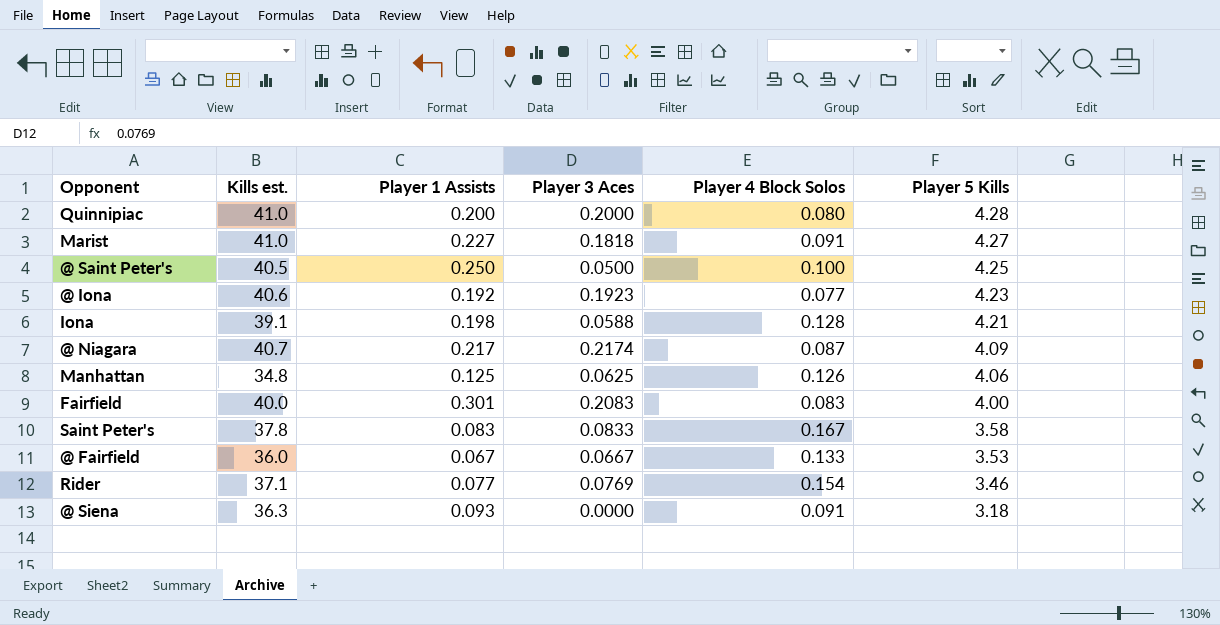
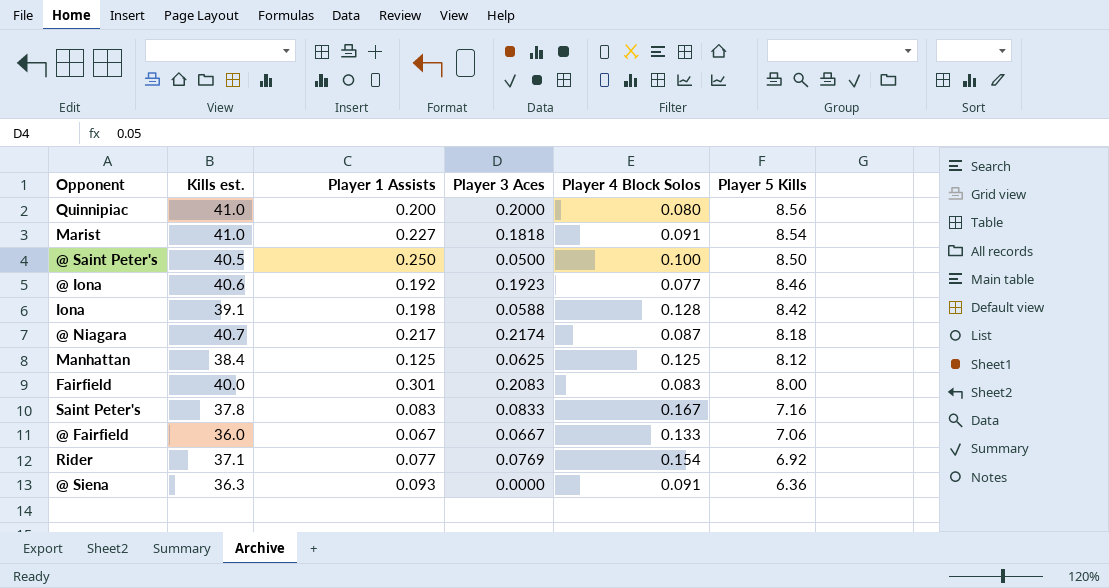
Quinnipiac | Player 5 Kills: 4.28 -> 8.56
Marist | Player 5 Kills: 4.27 -> 8.54
@ Saint Peter's | Player 5 Kills: 4.25 -> 8.50
@ Iona | Player 5 Kills: 4.23 -> 8.46
Iona | Player 5 Kills: 4.21 -> 8.42
@ Niagara | Player 5 Kills: 4.09 -> 8.18
Manhattan | Kills est.: 34.8 -> 38.4
Manhattan | Player 4 Block Solos: 0.126 -> 0.125
Manhattan | Player 5 Kills: 4.06 -> 8.12
Fairfield | Player 5 Kills: 4.00 -> 8.00
Saint Peter's | Player 5 Kills: 3.58 -> 7.16
@ Fairfield | Player 5 Kills: 3.53 -> 7.06
Rider | Player 5 Kills: 3.46 -> 6.92
@ Siena | Player 5 Kills: 3.18 -> 6.36

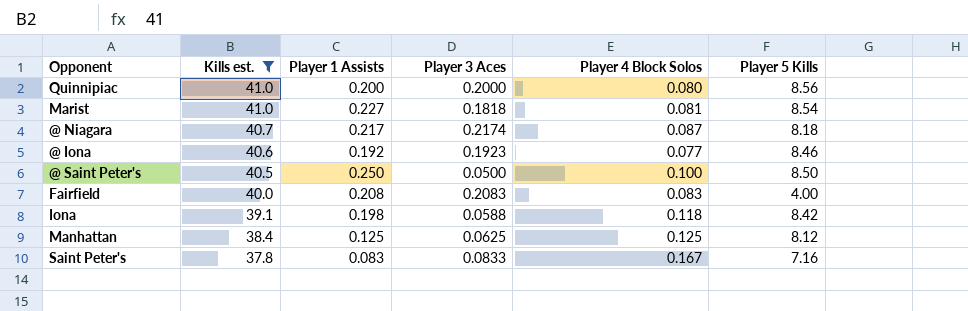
filter: none -> Kills est. >= 37.8
row order: Player 5 Kills descending -> Kills est. descending
Marist | Player 4 Block Solos: 0.091 -> 0.081
Fairfield | Player 1 Assists: 0.301 -> 0.208
Fairfield | Player 5 Kills: 8.00 -> 4.00
Iona | Player 4 Block Solos: 0.128 -> 0.118

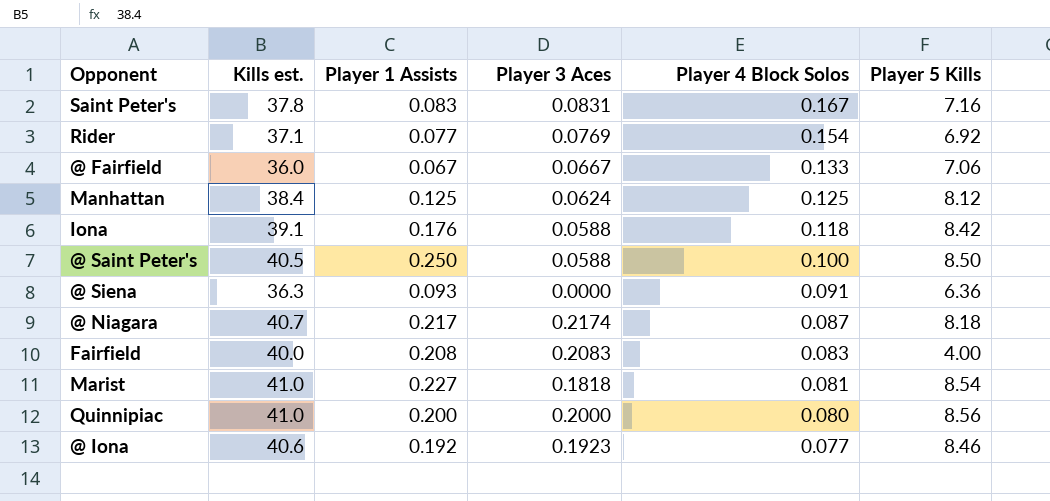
filter: Kills est. >= 37.8 -> none
row order: Kills est. descending -> Player 4 Block Solos descending
Saint Peter's | Player 3 Aces: 0.0833 -> 0.0831
Manhattan | Player 3 Aces: 0.0625 -> 0.0624
Iona | Player 1 Assists: 0.198 -> 0.176
@ Saint Peter's | Player 3 Aces: 0.0500 -> 0.0588

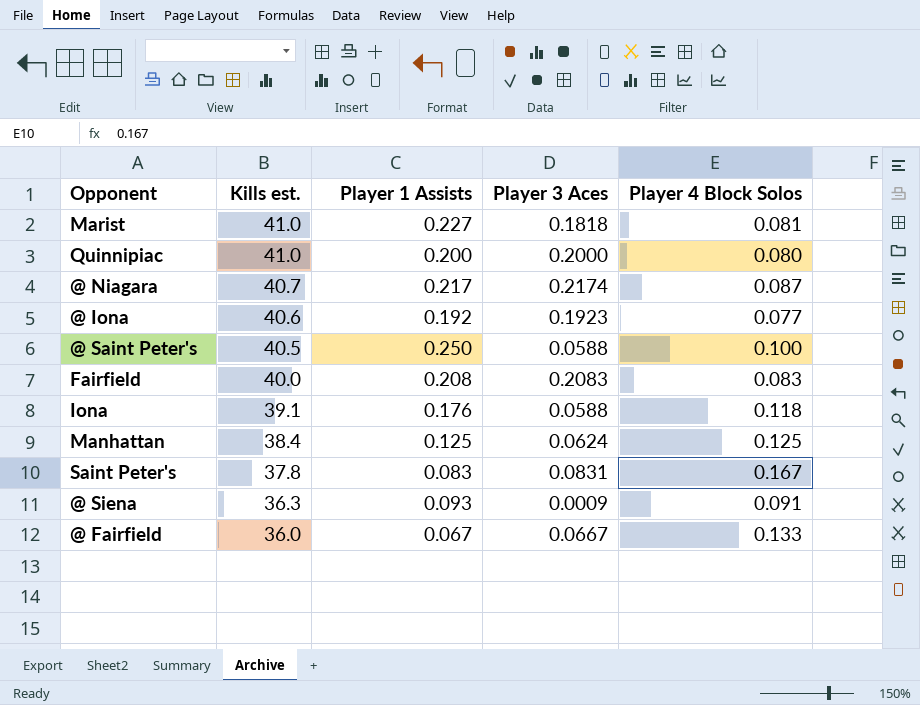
row order: Player 4 Block Solos descending -> Kills est. descending
column Player 5 Kills | position: 6 -> none
row Rider: 37.1 | 0.077 | 0.0769 | 0.154 | 6.92 -> none
@ Siena | Player 3 Aces: 0.0000 -> 0.0009

